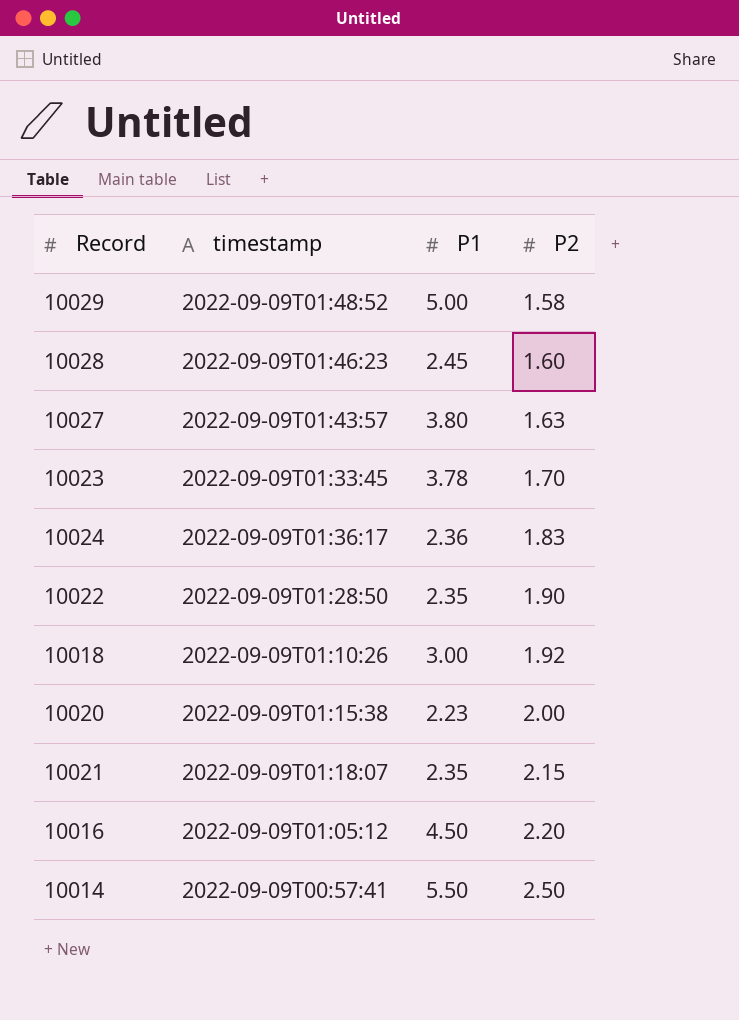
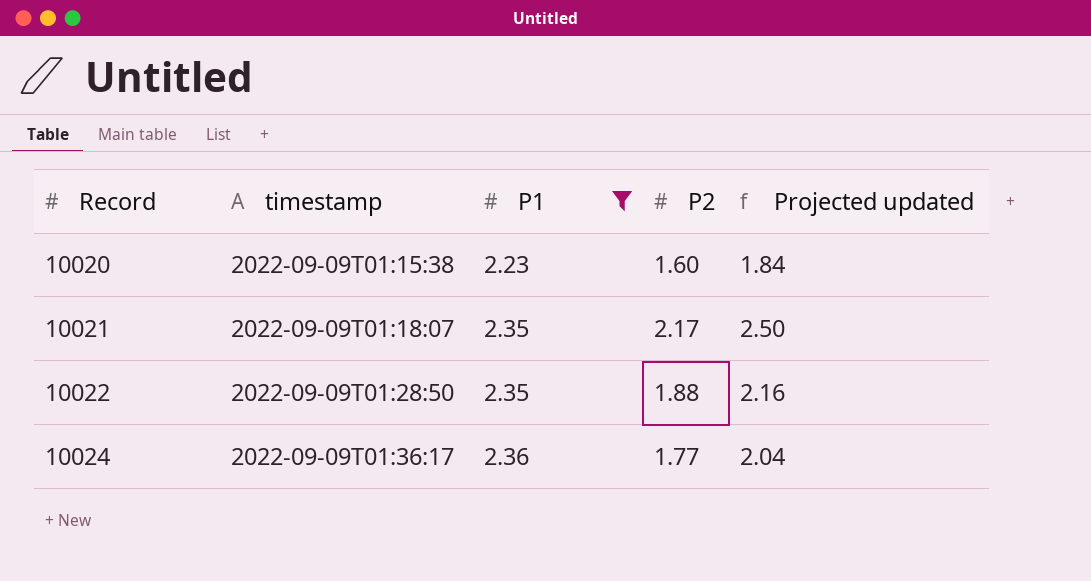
filter: none -> P1 <= 2.36
row order: P2 ascending -> Record ascending
column Projected updated | formula: none -> [P2] * 1.15
10020 | P2: 2.00 -> 1.60
10021 | P2: 2.15 -> 2.17
10022 | P2: 1.90 -> 1.88
10024 | P2: 1.83 -> 1.77

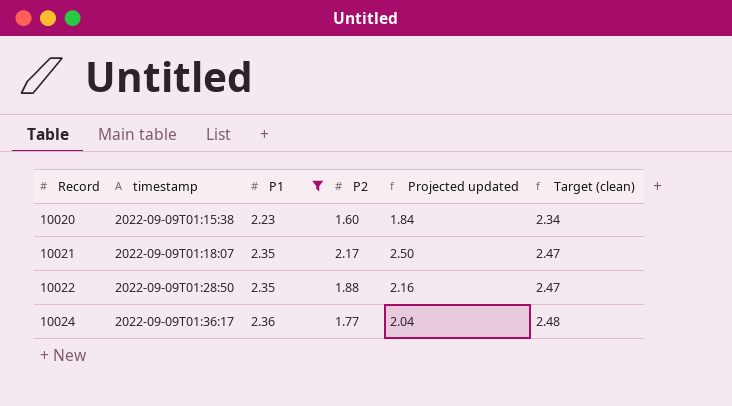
column Target (clean) | formula: none -> [P1] * 1.05

